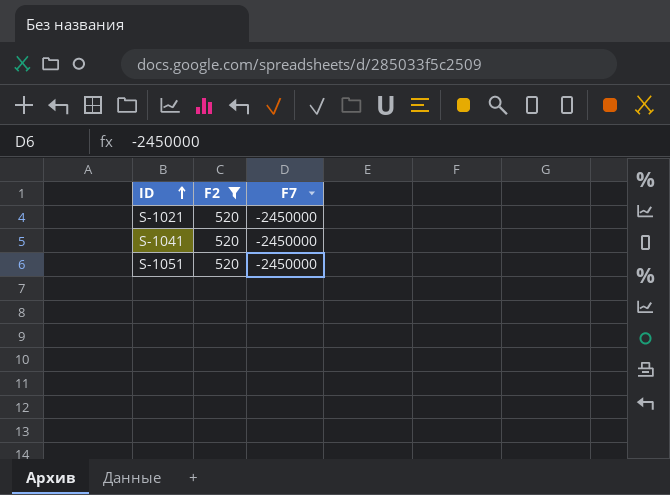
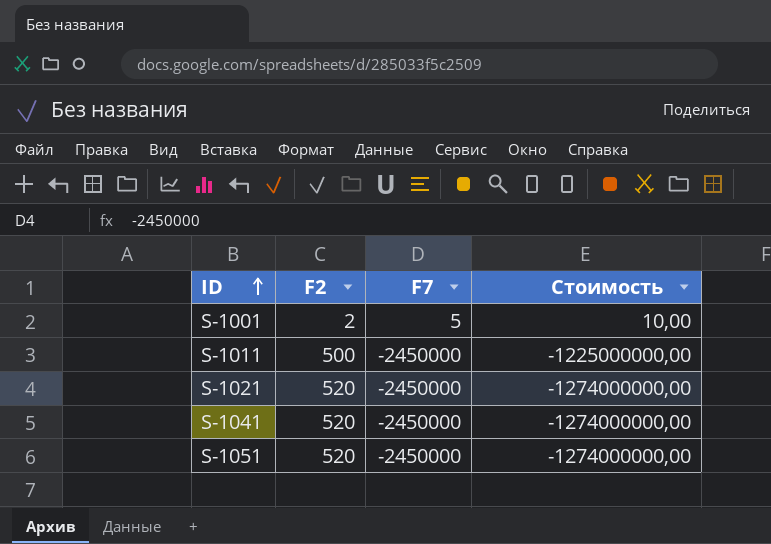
filter: F2 = 520 -> none
column Стоимость | formula: none -> [F2] * [F7]

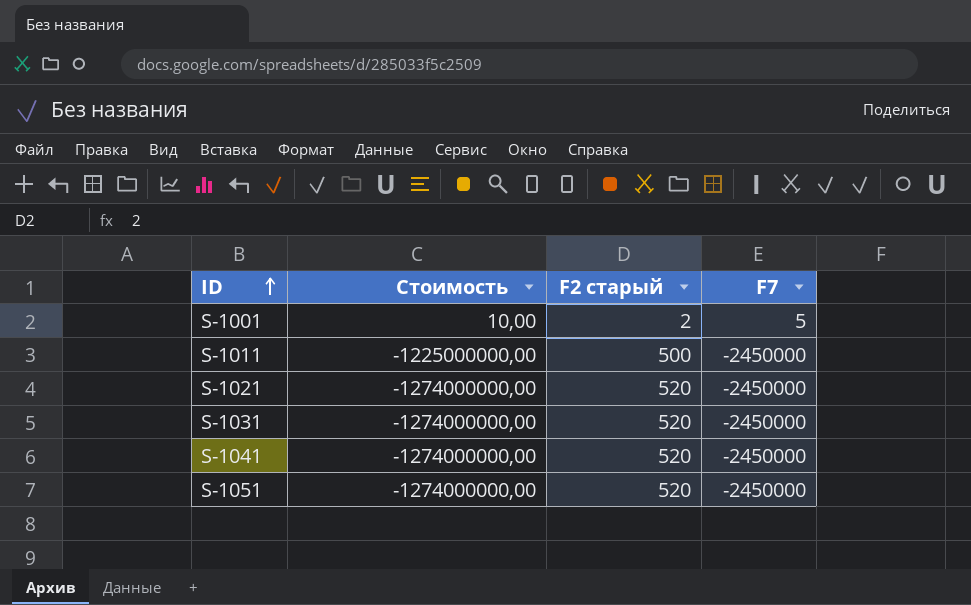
column Стоимость | position: 4 -> 2
column name: F2 -> F2 старый
row S-1031: none -> -1274000000,00 | 520 | -2450000

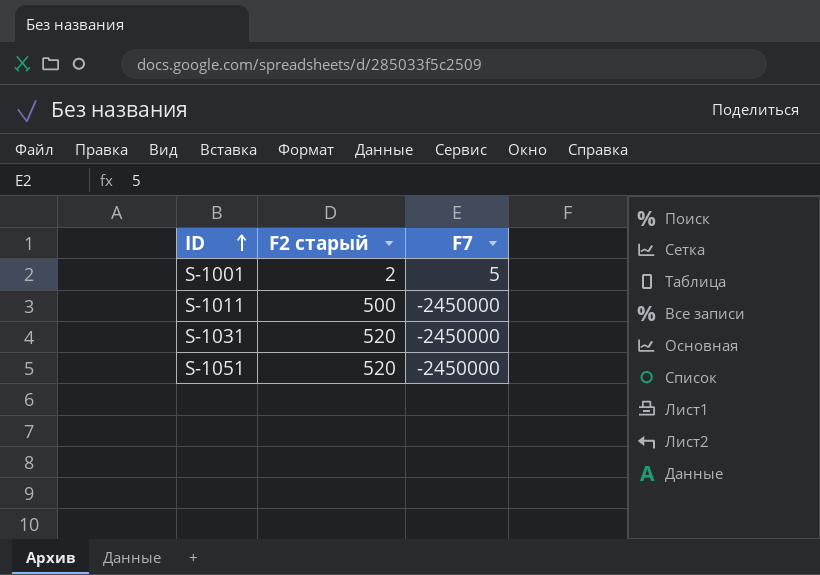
column Стоимость | formula: [F2 старый] * [F7] -> none
row S-1021: -1274000000,00 | 520 | -2450000 -> none
row S-1041: -1274000000,00 | 520 | -2450000 -> none

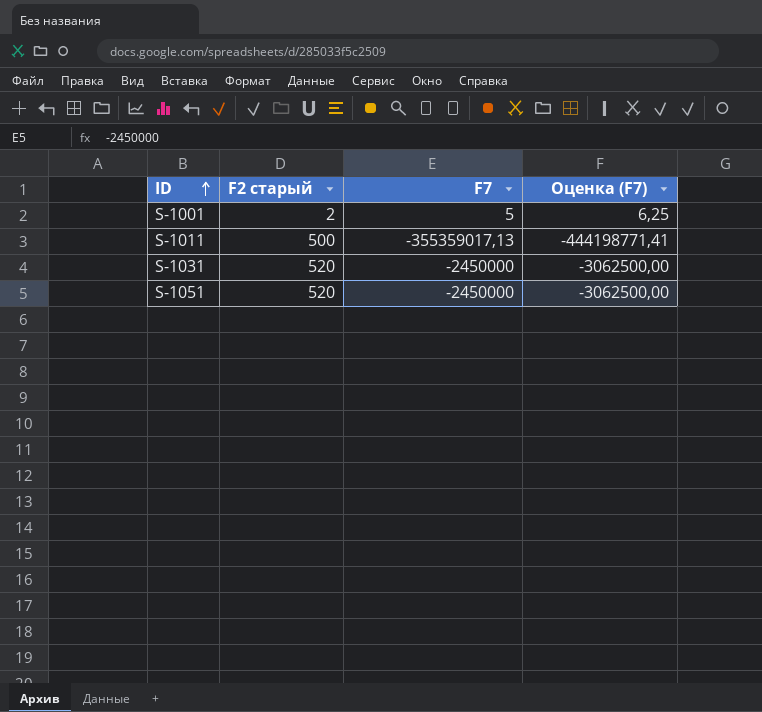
column Оценка (F7) | formula: none -> [F7] * 1,25
S-1011 | F7: -2450000 -> -355359017,13

